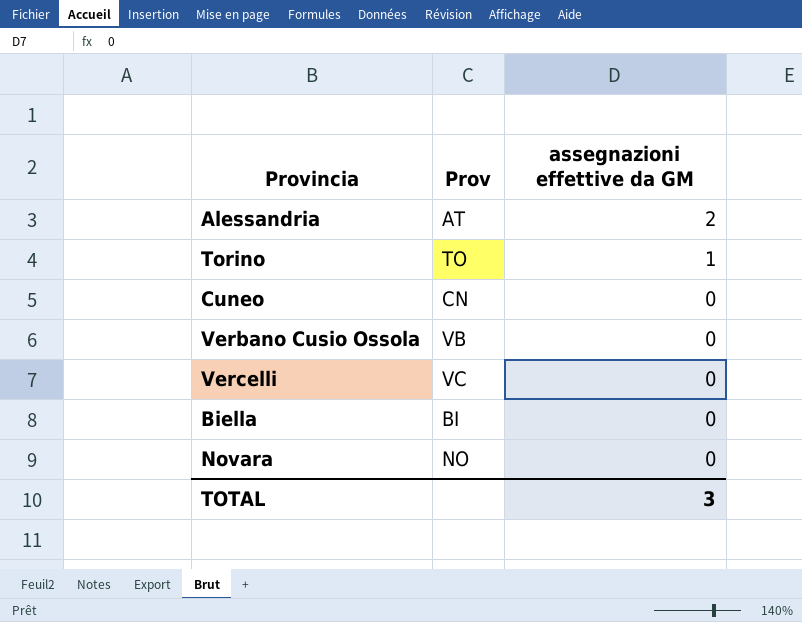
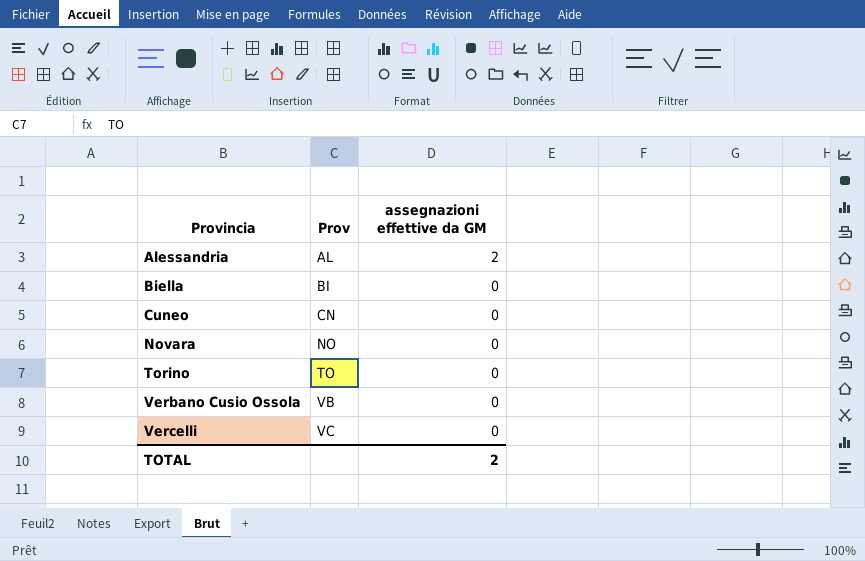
row order: assegnazioni effettive da GM descending -> Provincia ascending
Alessandria | Prov: AT -> AL
Torino | assegnazioni effettive da GM: 1 -> 0
TOTAL | assegnazioni effettive da GM: 3 -> 2

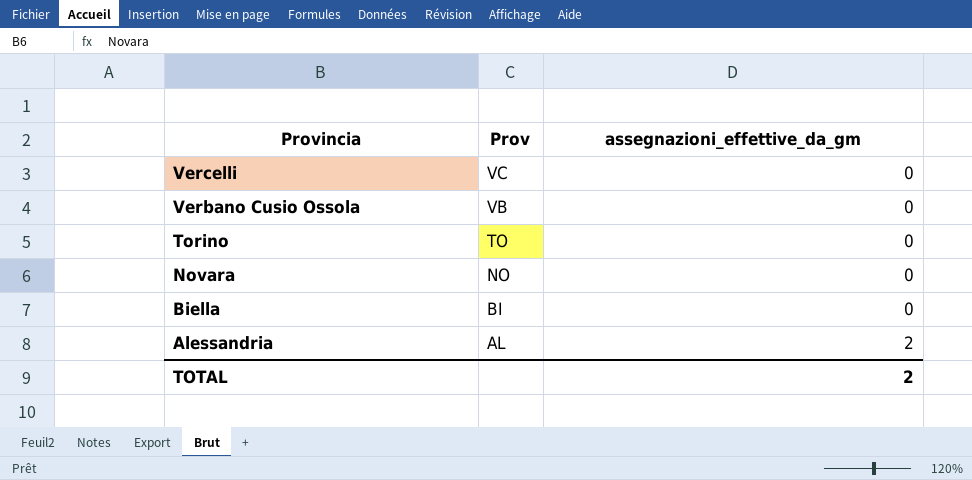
row order: Provincia ascending -> Provincia descending
column name: assegnazioni effettive da GM -> assegnazioni_effettive_da_gm
row Cuneo: CN | 0 -> none

